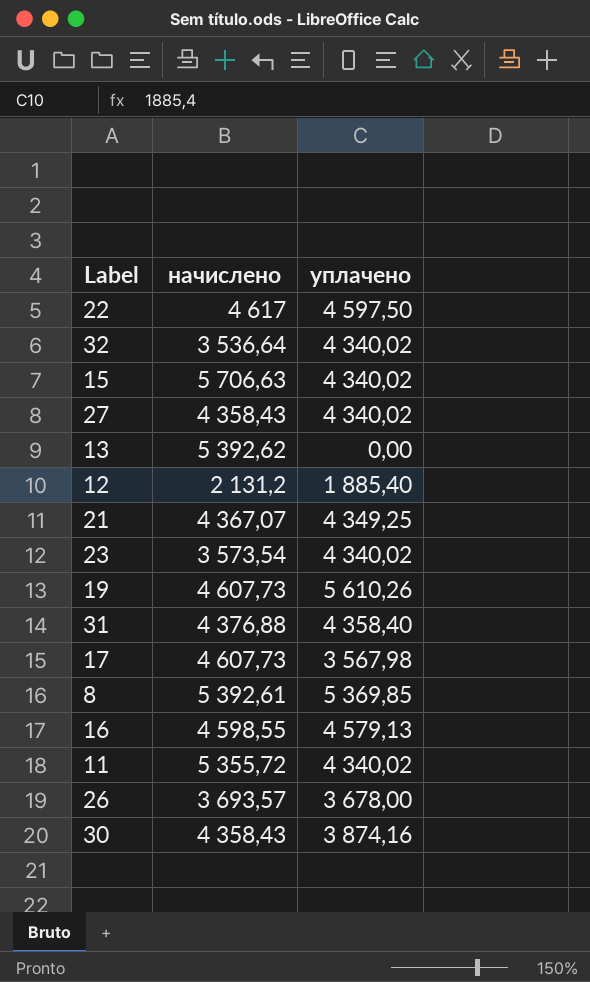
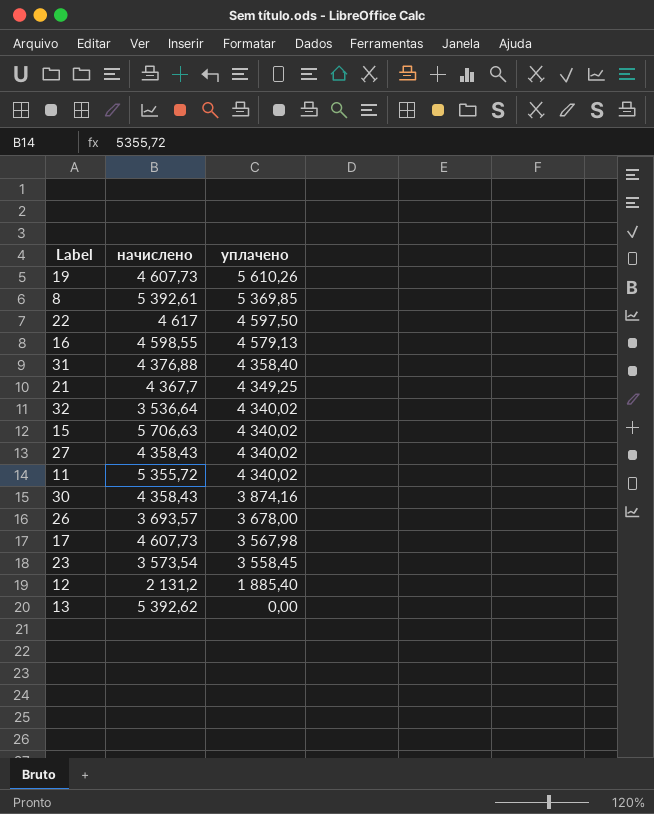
row order: none -> уплачено descending
21 | начислено: 4 367,07 -> 4 367,7
23 | уплачено: 4 340,02 -> 3 558,45

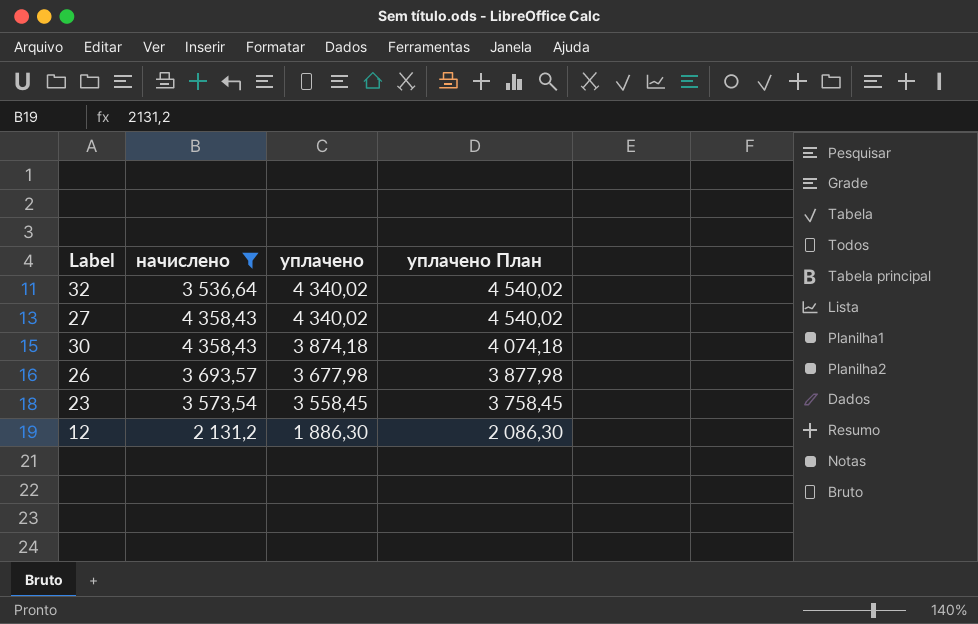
filter: none -> начислено <= 4 358,43
column уплачено План | formula: none -> [уплачено] + 200
30 | уплачено: 3 874,16 -> 3 874,18
26 | уплачено: 3 678,00 -> 3 677,98
12 | уплачено: 1 885,40 -> 1 886,30

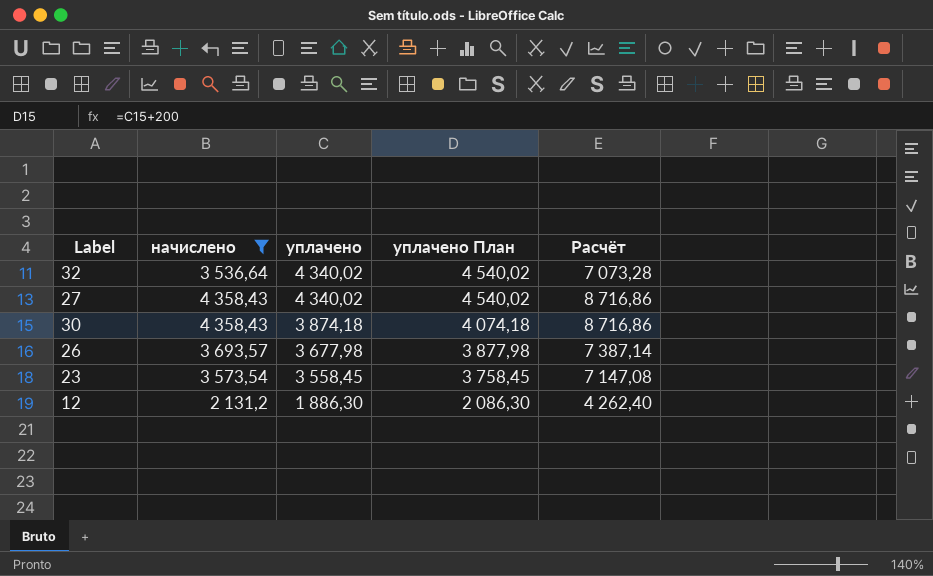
column Расчёт | formula: none -> [начислено] * 2

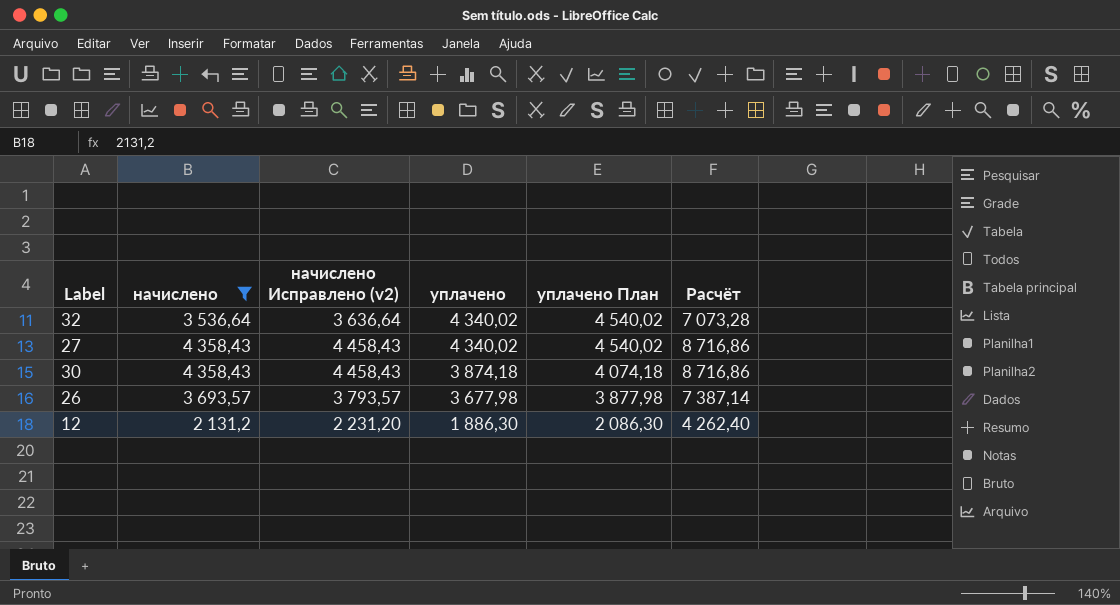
column начислено Исправлено (v2) | formula: none -> [начислено] + 100
row 23: 3 573,54 | 3 558,45 | 3 758,45 | 7 147,08 -> none

